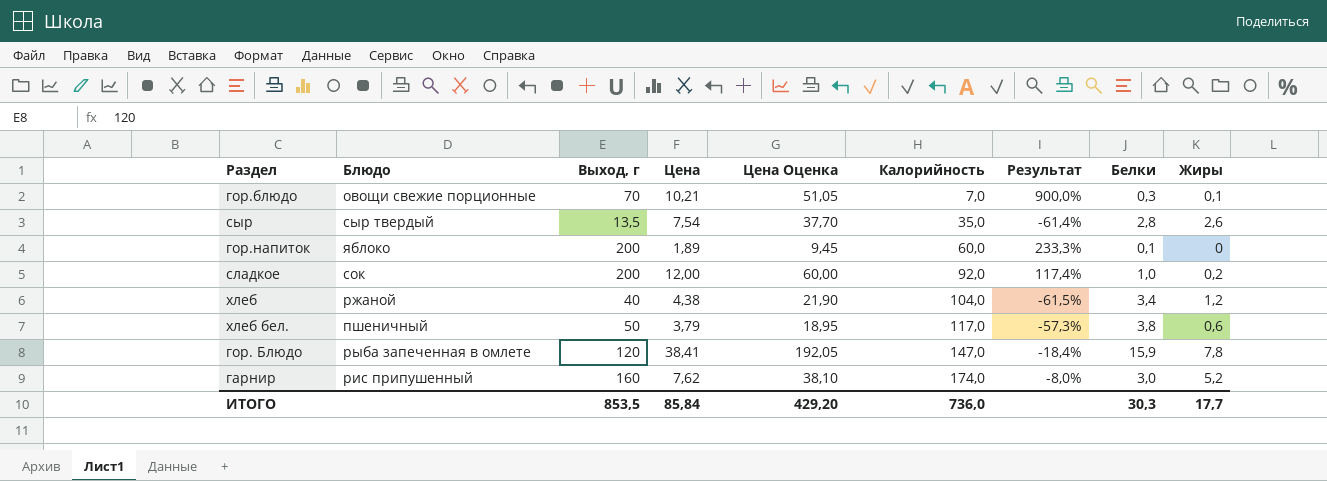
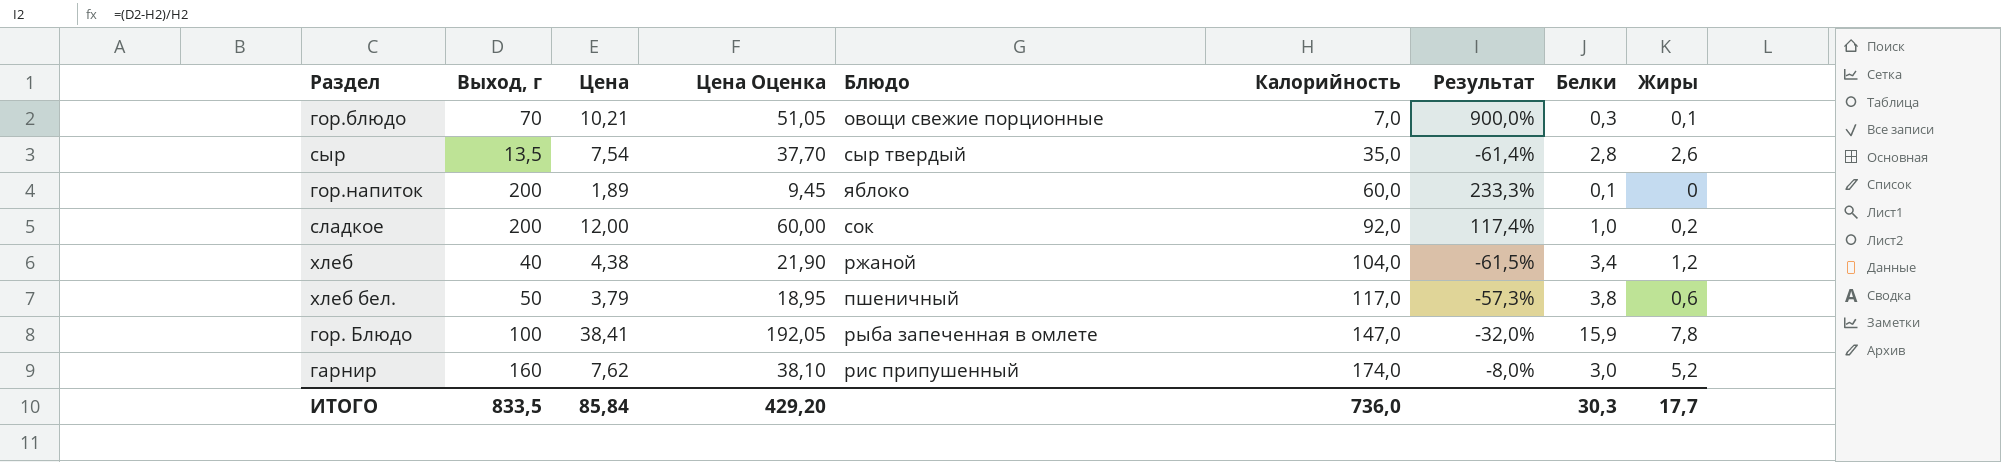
column Блюдо | position: 2 -> 5
гор. Блюдо | Выход, г: 120 -> 100
гор. Блюдо | Результат: -18,4% -> -32,0%
ИТОГО | Выход, г: 853,5 -> 833,5

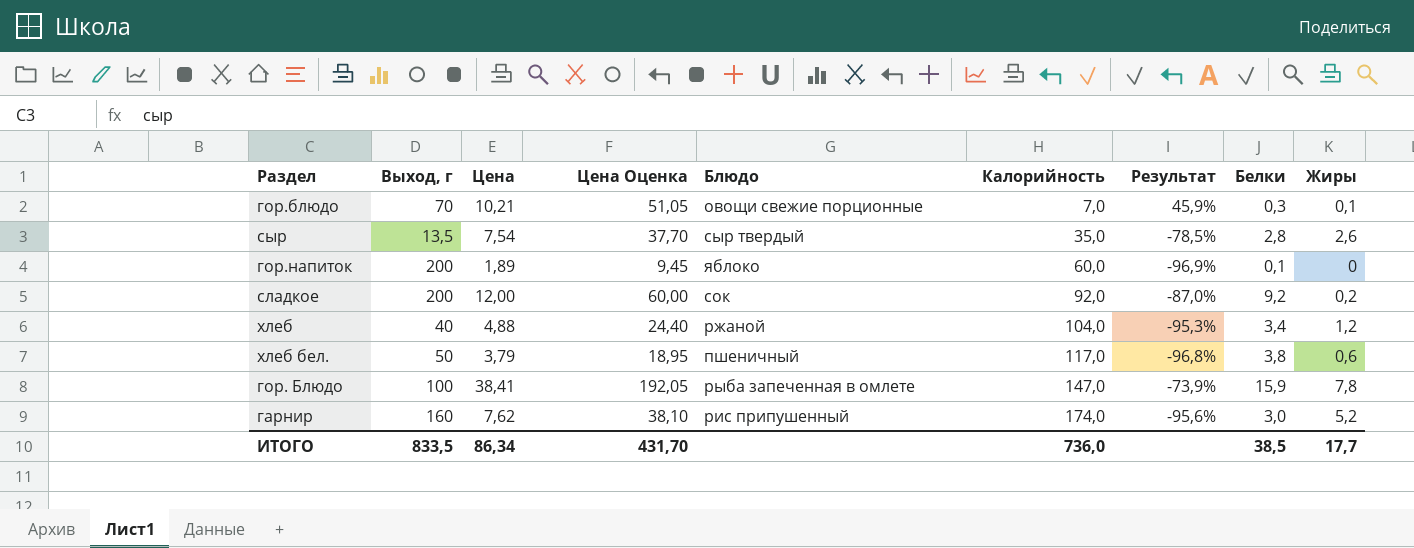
column Результат | formula: ([Выход, г] - [Калорийность]) / [Калорийность] -> ([Цена] - [Калорийность]) / [Калорийность]
сладкое | Белки: 1,0 -> 9,2
хлеб | Цена: 4,38 -> 4,88
хлеб | Цена Оценка: 21,90 -> 24,40
ИТОГО | Цена: 85,84 -> 86,34
ИТОГО | Цена Оценка: 429,20 -> 431,70
ИТОГО | Белки: 30,3 -> 38,5

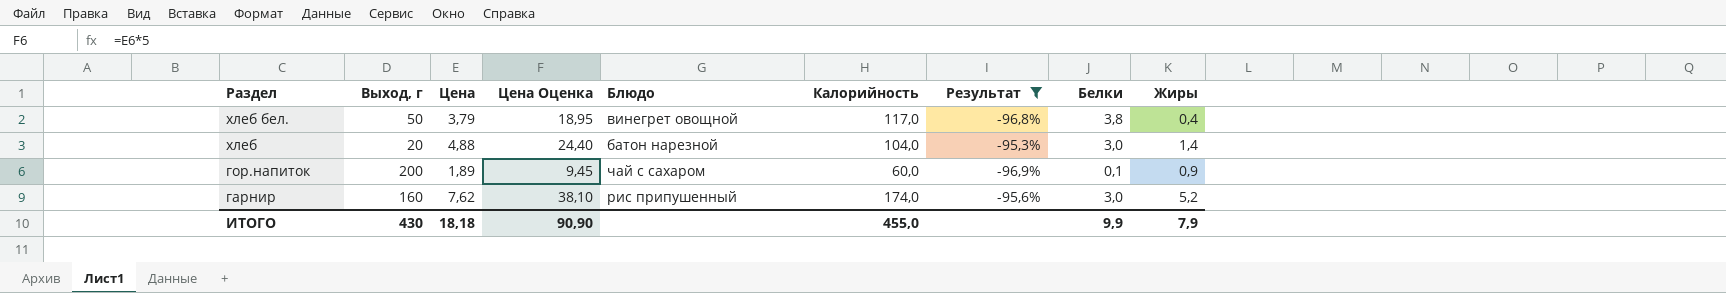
filter: none -> Результат <= -95,3%
row order: Калорийность ascending -> Раздел descending
хлеб бел. | Блюдо: пшеничный -> винегрет овощной
хлеб бел. | Жиры: 0,6 -> 0,4
хлеб | Выход, г: 40 -> 20
хлеб | Блюдо: ржаной -> батон нарезной
хлеб | Белки: 3,4 -> 3,0
хлеб | Жиры: 1,2 -> 1,4
гор.напиток | Блюдо: яблоко -> чай с сахаром
гор.напиток | Жиры: 0 -> 0,9
ИТОГО | Выход, г: 833,5 -> 430
ИТОГО | Цена: 86,34 -> 18,18
ИТОГО | Цена Оценка: 431,70 -> 90,90
ИТОГО | Калорийность: 736,0 -> 455,0
ИТОГО | Белки: 38,5 -> 9,9
ИТОГО | Жиры: 17,7 -> 7,9

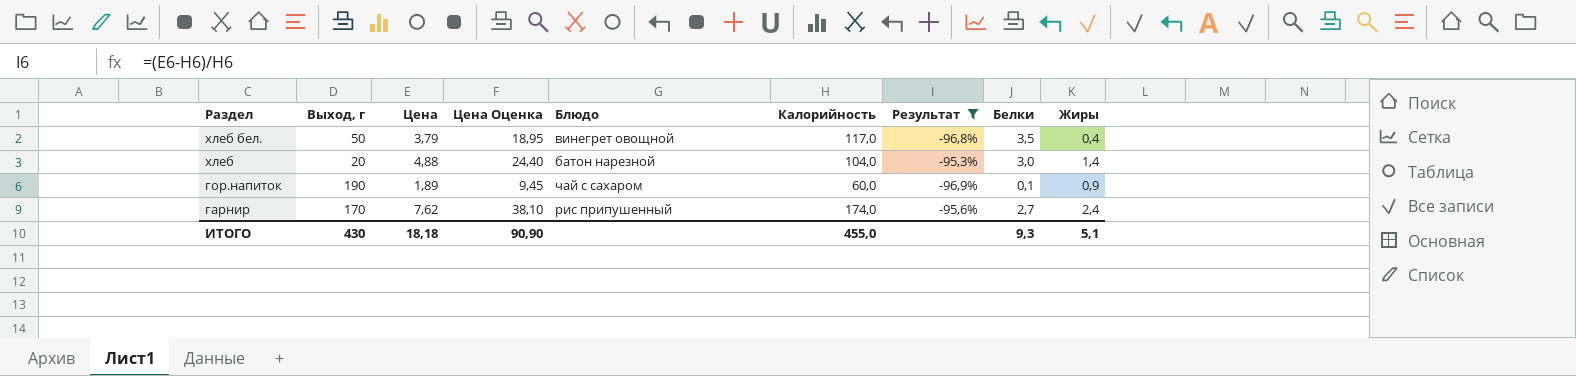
хлеб бел. | Белки: 3,8 -> 3,5
гор.напиток | Выход, г: 200 -> 190
гарнир | Выход, г: 160 -> 170
гарнир | Белки: 3,0 -> 2,7
гарнир | Жиры: 5,2 -> 2,4
ИТОГО | Белки: 9,9 -> 9,3
ИТОГО | Жиры: 7,9 -> 5,1

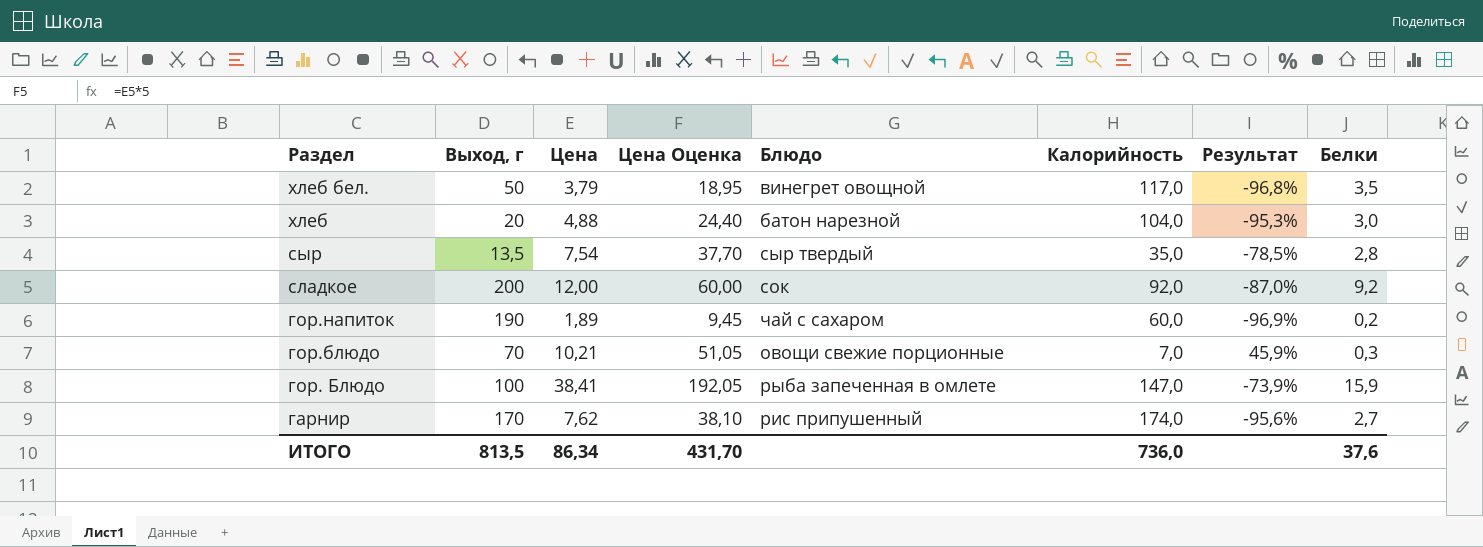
filter: Результат <= -95,3% -> none
column Жиры | position: 9 -> none
гор.напиток | Белки: 0,1 -> 0,2
ИТОГО | Выход, г: 430 -> 813,5
ИТОГО | Цена: 18,18 -> 86,34
ИТОГО | Цена Оценка: 90,90 -> 431,70
ИТОГО | Калорийность: 455,0 -> 736,0
ИТОГО | Белки: 9,3 -> 37,6

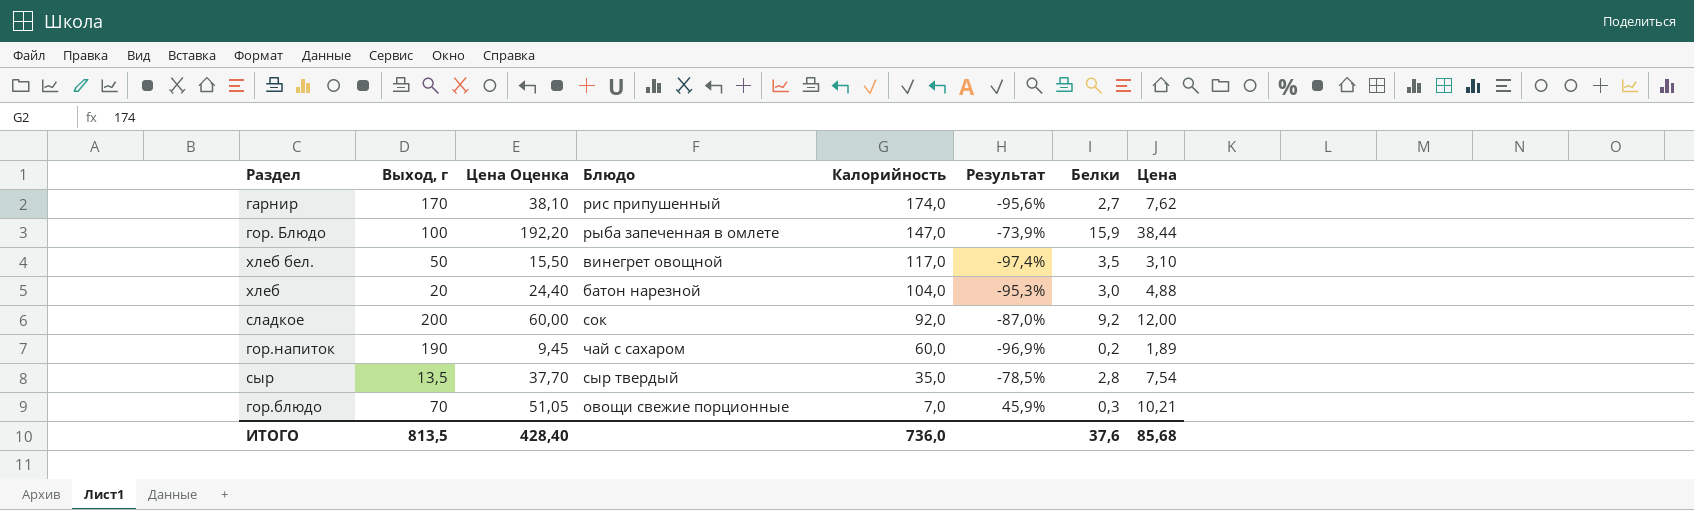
row order: Раздел descending -> Калорийность descending
column Цена | position: 3 -> 8
гор. Блюдо | Цена Оценка: 192,05 -> 192,20
гор. Блюдо | Цена: 38,41 -> 38,44
хлеб бел. | Цена Оценка: 18,95 -> 15,50
хлеб бел. | Результат: -96,8% -> -97,4%
хлеб бел. | Цена: 3,79 -> 3,10
ИТОГО | Цена Оценка: 431,70 -> 428,40
ИТОГО | Цена: 86,34 -> 85,68

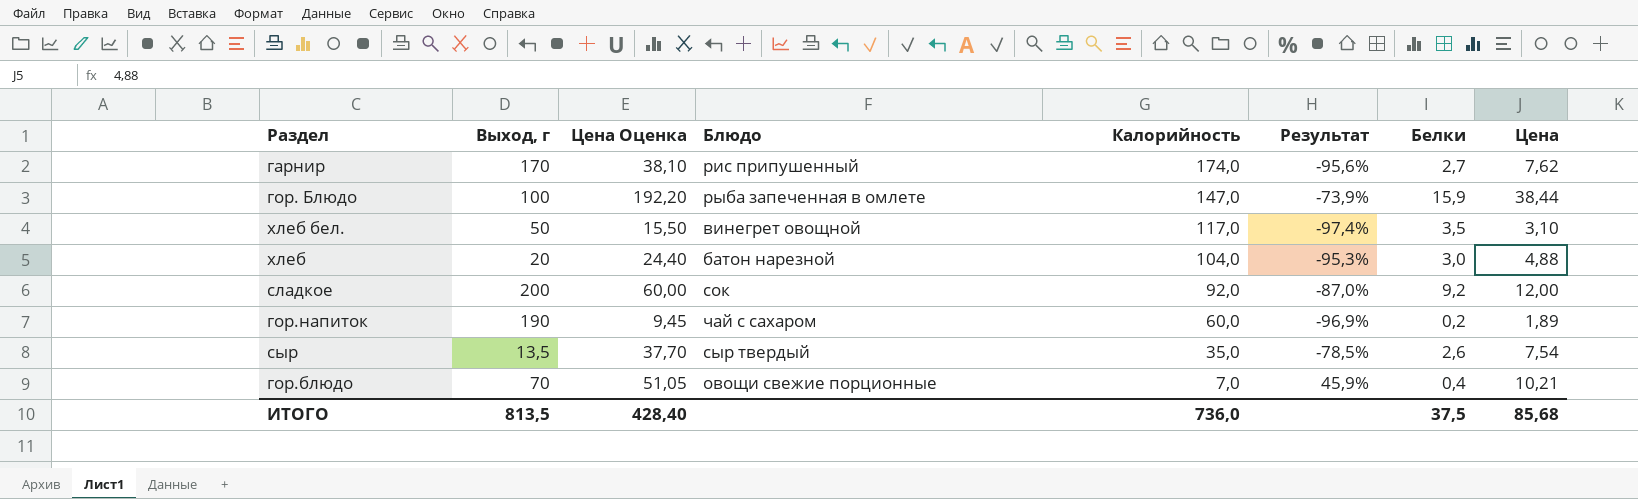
сыр | Белки: 2,8 -> 2,6
гор.блюдо | Белки: 0,3 -> 0,4
ИТОГО | Белки: 37,6 -> 37,5

